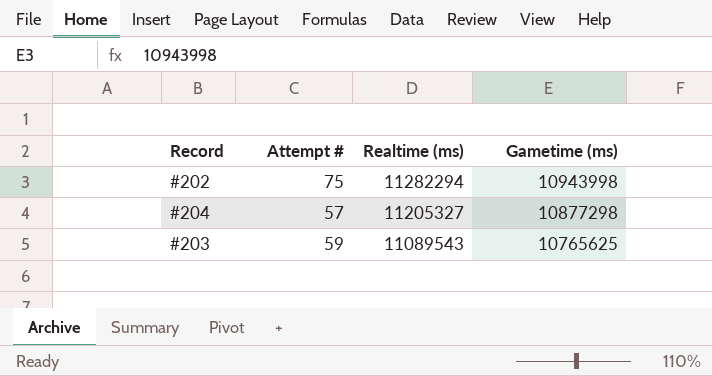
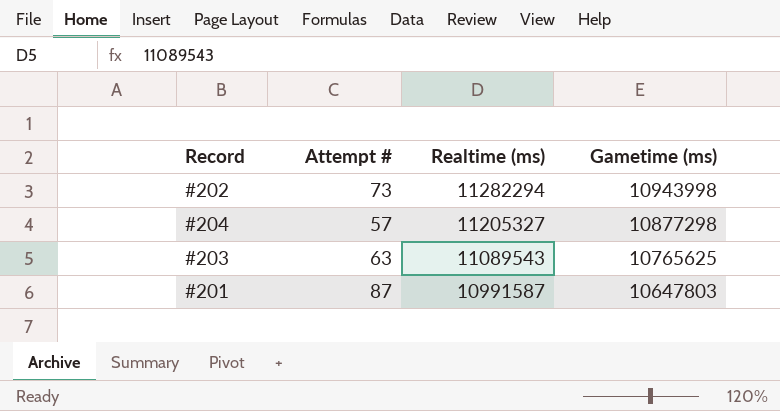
#202 | Attempt #: 75 -> 73
#203 | Attempt #: 59 -> 63
row #201: none -> 87 | 10991587 | 10647803

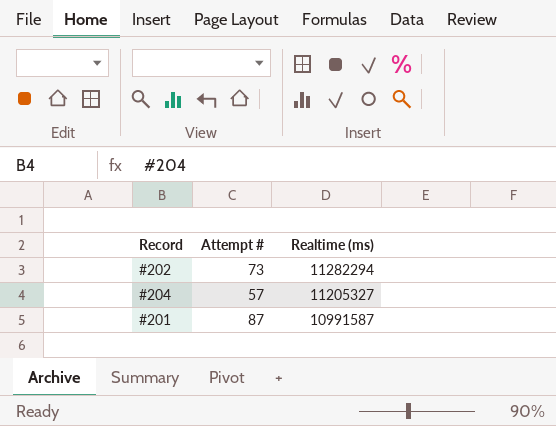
column Gametime (ms) | position: 4 -> none
row #203: 63 | 11089543 | 10765625 -> none

